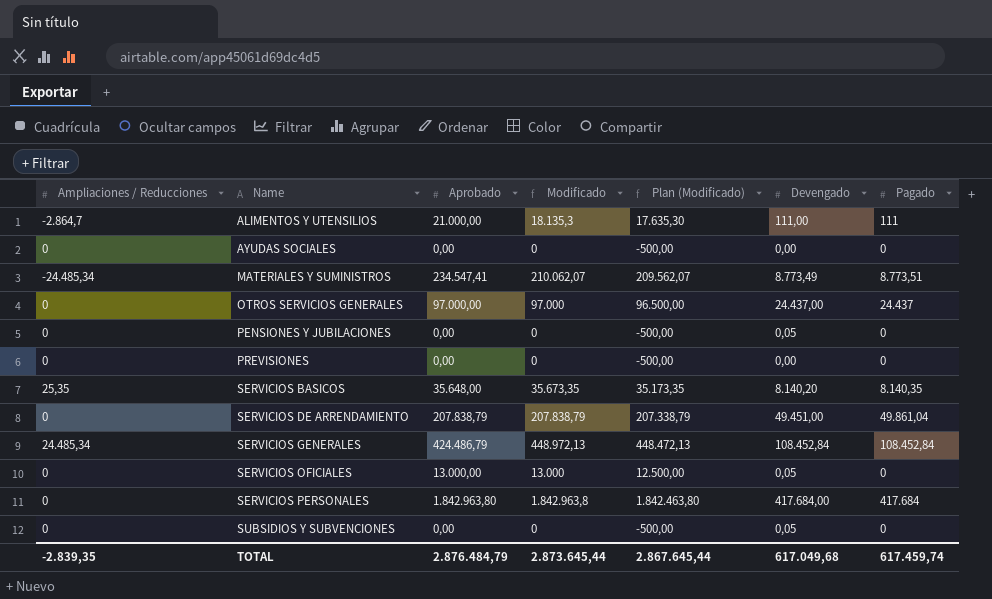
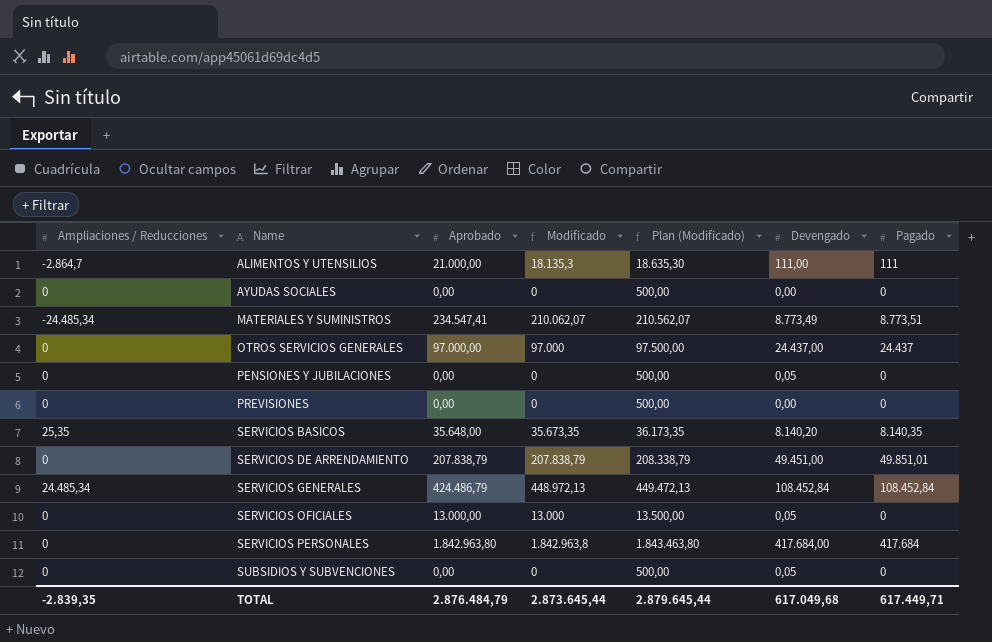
column Plan (Modificado) | formula: [Modificado] - 500 -> [Modificado] + 500
SERVICIOS DE ARRENDAMIENTO | Pagado: 49.861,04 -> 49.851,01
TOTAL | Plan (Modificado): 2.867.645,44 -> 2.879.645,44
TOTAL | Pagado: 617.459,74 -> 617.449,71

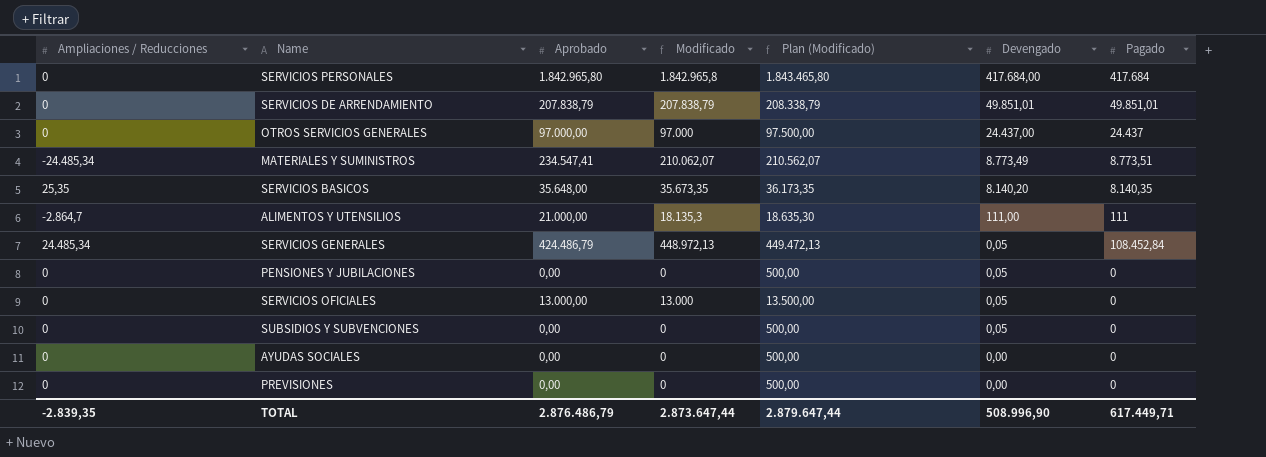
row order: Name ascending -> Devengado descending
SERVICIOS PERSONALES | Aprobado: 1.842.963,80 -> 1.842.965,80
SERVICIOS PERSONALES | Modificado: 1.842.963,8 -> 1.842.965,8
SERVICIOS PERSONALES | Plan (Modificado): 1.843.463,80 -> 1.843.465,80
SERVICIOS DE ARRENDAMIENTO | Devengado: 49.451,00 -> 49.851,01
SERVICIOS GENERALES | Devengado: 108.452,84 -> 0,05
TOTAL | Aprobado: 2.876.484,79 -> 2.876.486,79
TOTAL | Modificado: 2.873.645,44 -> 2.873.647,44
TOTAL | Plan (Modificado): 2.879.645,44 -> 2.879.647,44
TOTAL | Devengado: 617.049,68 -> 508.996,90

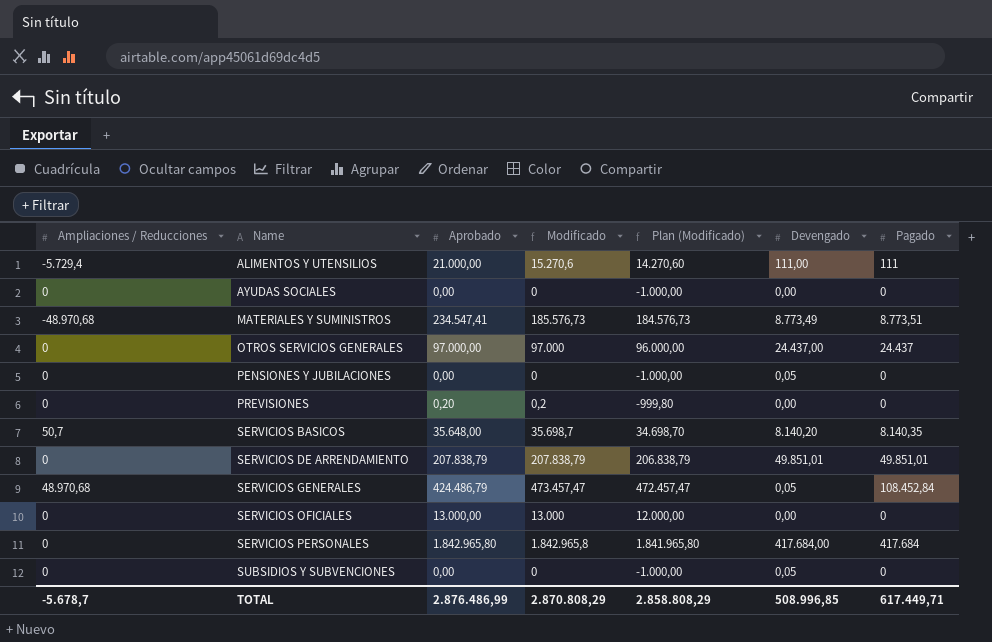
row order: Devengado descending -> Name ascending
column Plan (Modificado) | formula: [Modificado] + 500 -> [Modificado] - 1000
ALIMENTOS Y UTENSILIOS | Ampliaciones / Reducciones: -2.864,7 -> -5.729,4
ALIMENTOS Y UTENSILIOS | Modificado: 18.135,3 -> 15.270,6
MATERIALES Y SUMINISTROS | Ampliaciones / Reducciones: -24.485,34 -> -48.970,68
MATERIALES Y SUMINISTROS | Modificado: 210.062,07 -> 185.576,73
PREVISIONES | Aprobado: 0,00 -> 0,20
PREVISIONES | Modificado: 0 -> 0,2
SERVICIOS BASICOS | Ampliaciones / Reducciones: 25,35 -> 50,7
SERVICIOS BASICOS | Modificado: 35.673,35 -> 35.698,7
SERVICIOS GENERALES | Ampliaciones / Reducciones: 24.485,34 -> 48.970,68
SERVICIOS GENERALES | Modificado: 448.972,13 -> 473.457,47
SERVICIOS OFICIALES | Devengado: 0,05 -> 0,00
TOTAL | Ampliaciones / Reducciones: -2.839,35 -> -5.678,7
TOTAL | Aprobado: 2.876.486,79 -> 2.876.486,99
TOTAL | Modificado: 2.873.647,44 -> 2.870.808,29
TOTAL | Plan (Modificado): 2.879.647,44 -> 2.858.808,29
TOTAL | Devengado: 508.996,90 -> 508.996,85

